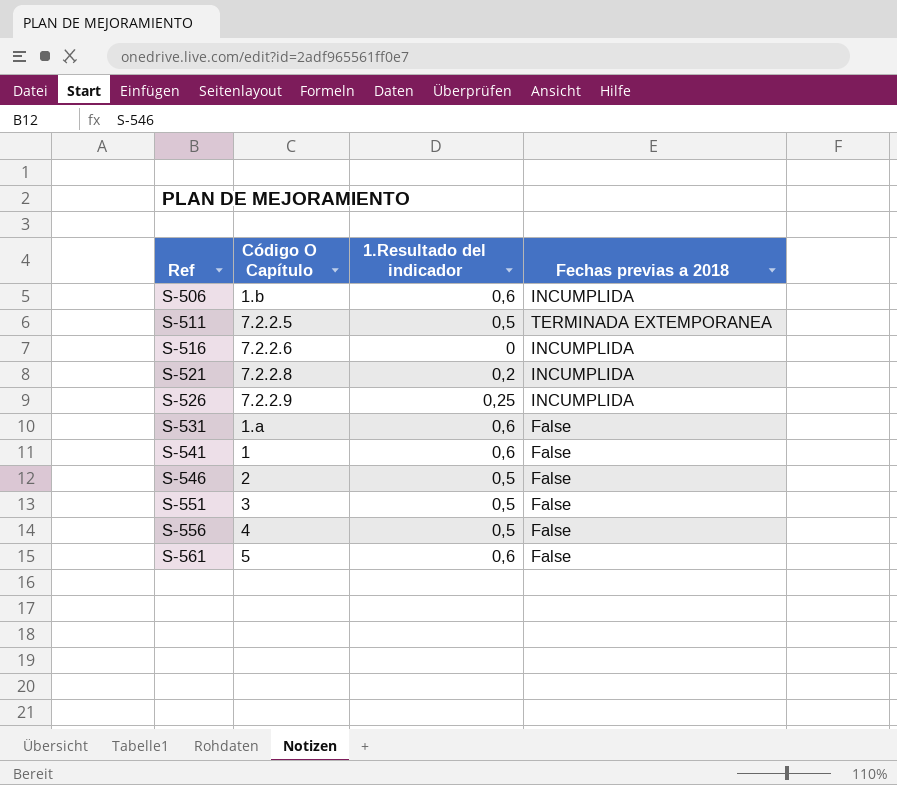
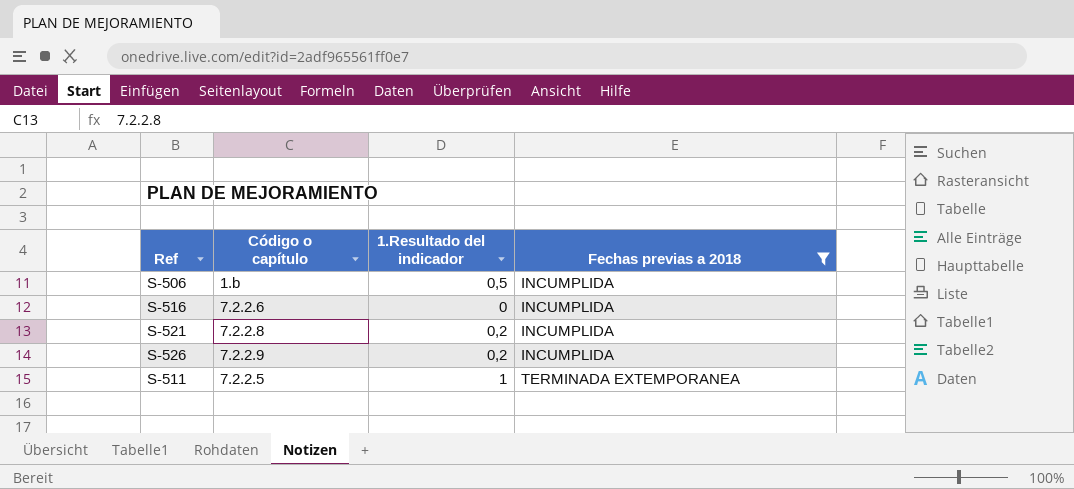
filter: none -> Fechas previas a 2018 != False
row order: Ref ascending -> Fechas previas a 2018 ascending
column name: Código O Capítulo -> Código o capítulo
S-506 | 1.Resultado del indicador: 0,6 -> 0,5
S-526 | 1.Resultado del indicador: 0,25 -> 0,2
S-511 | 1.Resultado del indicador: 0,5 -> 1

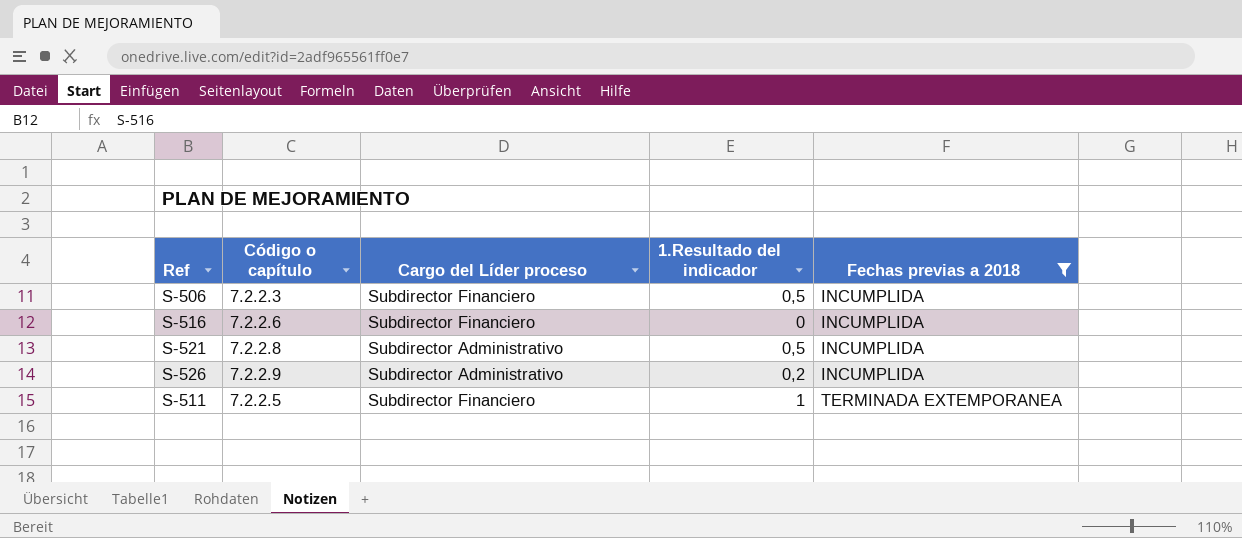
column Cargo del Líder proceso | position: none -> 3
S-506 | Código o capítulo: 1.b -> 7.2.2.3
S-521 | 1.Resultado del indicador: 0,2 -> 0,5

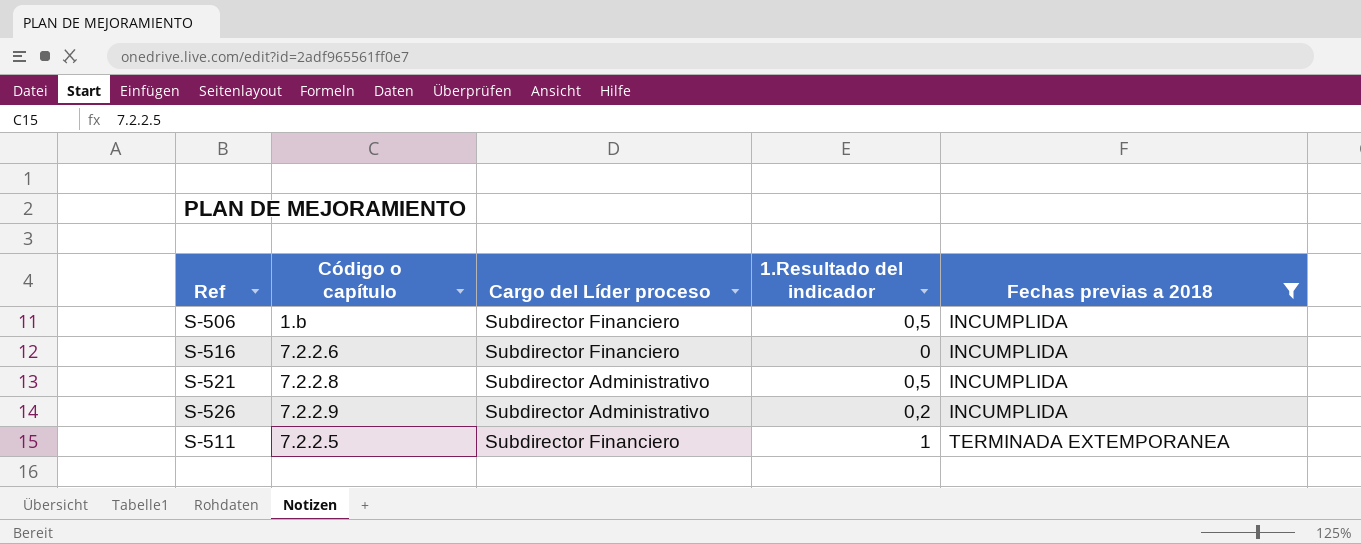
S-506 | Código o capítulo: 7.2.2.3 -> 1.b

